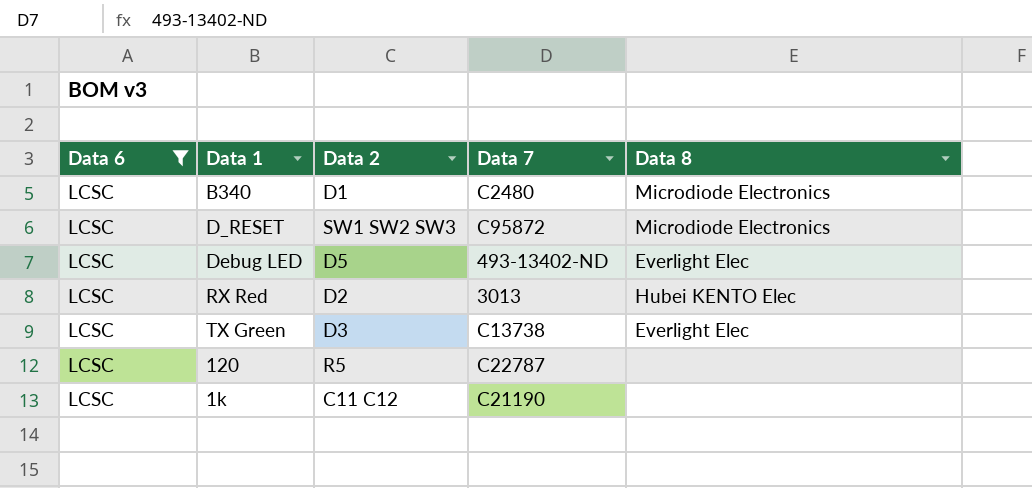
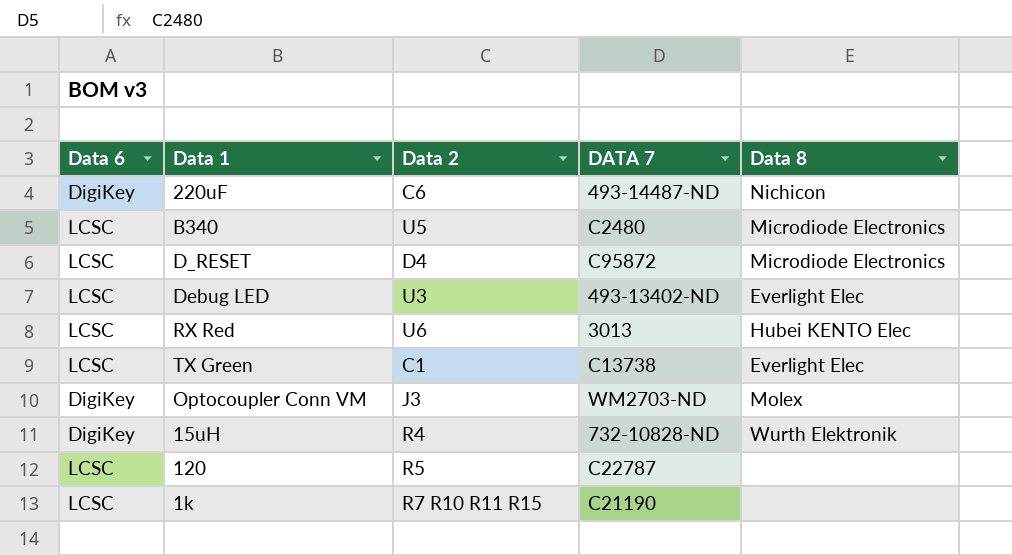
filter: Data 6 = LCSC -> none
column name: Data 7 -> DATA 7
B340 | Data 2: D1 -> U5
D_RESET | Data 2: SW1 SW2 SW3 -> D4
Debug LED | Data 2: D5 -> U3
RX Red | Data 2: D2 -> U6
TX Green | Data 2: D3 -> C1
1k | Data 2: C11 C12 -> R7 R10 R11 R15

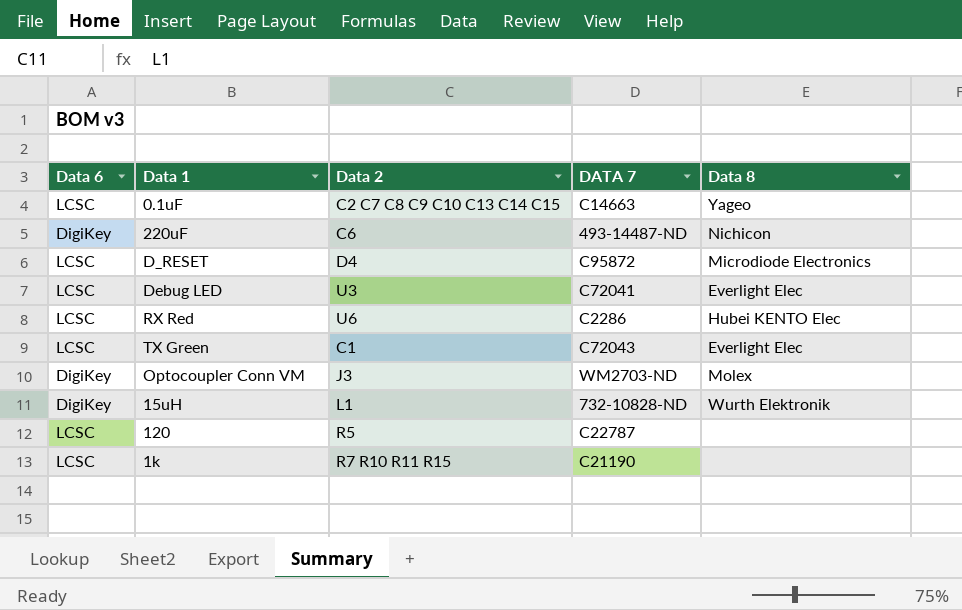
row B340: LCSC | U5 | C2480 | Microdiode Electronics -> none
row 0.1uF: none -> LCSC | C2 C7 C8 C9 C10 C13 C14 C15 | C14663 | Yageo
Debug LED | DATA 7: 493-13402-ND -> C72041
RX Red | DATA 7: 3013 -> C2286
TX Green | DATA 7: C13738 -> C72043
15uH | Data 2: R4 -> L1

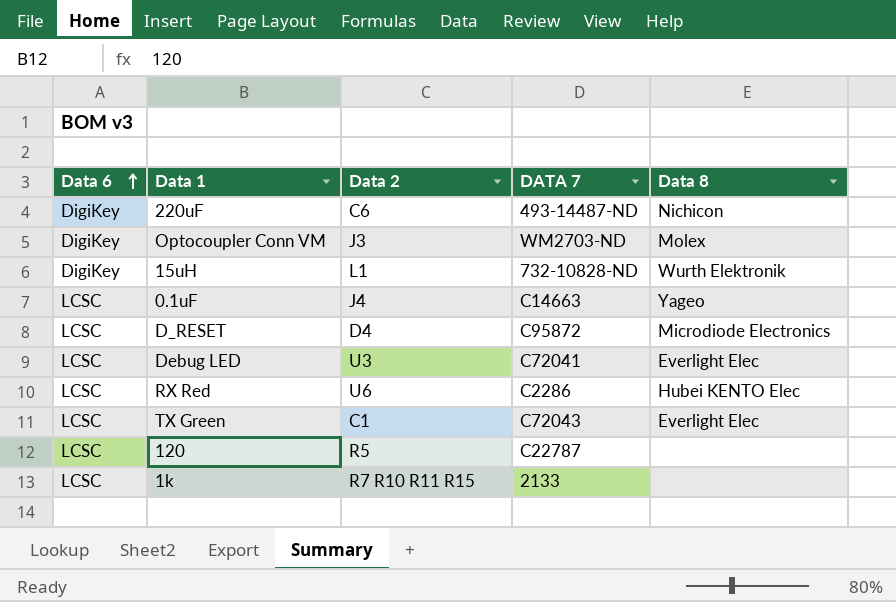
row order: none -> Data 6 ascending
0.1uF | Data 2: C2 C7 C8 C9 C10 C13 C14 C15 -> J4
1k | DATA 7: C21190 -> 2133

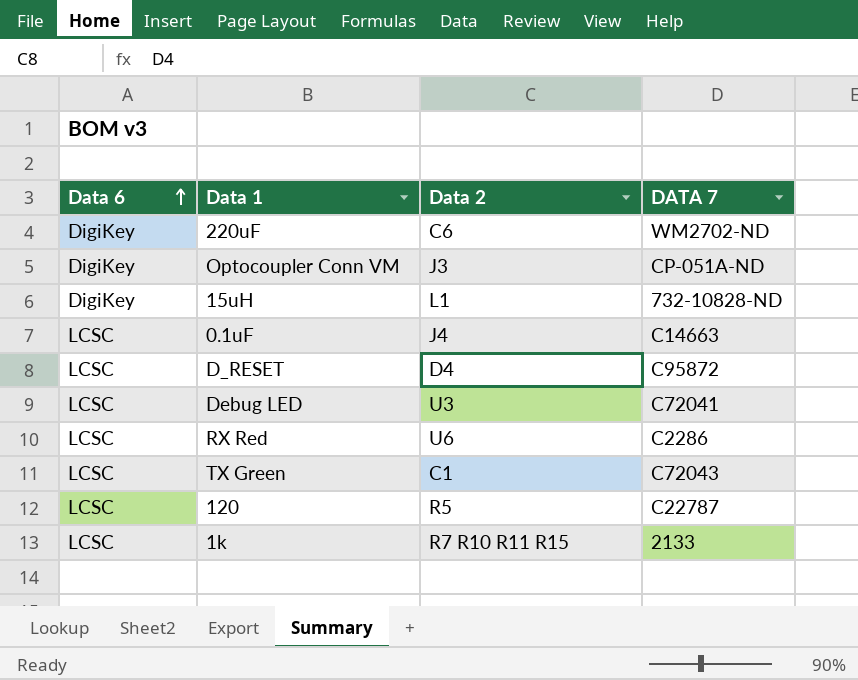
column Data 8 | position: 5 -> none
220uF | DATA 7: 493-14487-ND -> WM2702-ND
Optocoupler Conn VM | DATA 7: WM2703-ND -> CP-051A-ND

